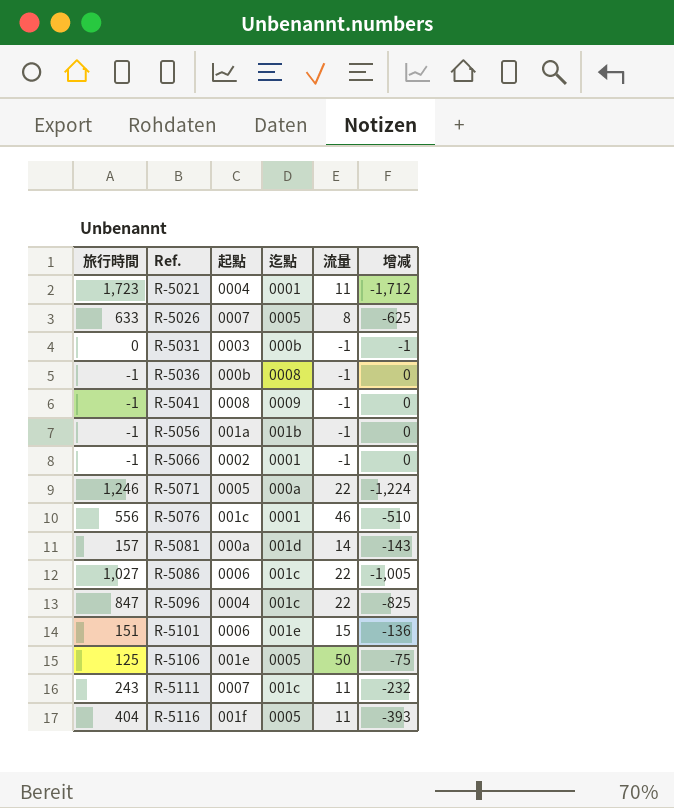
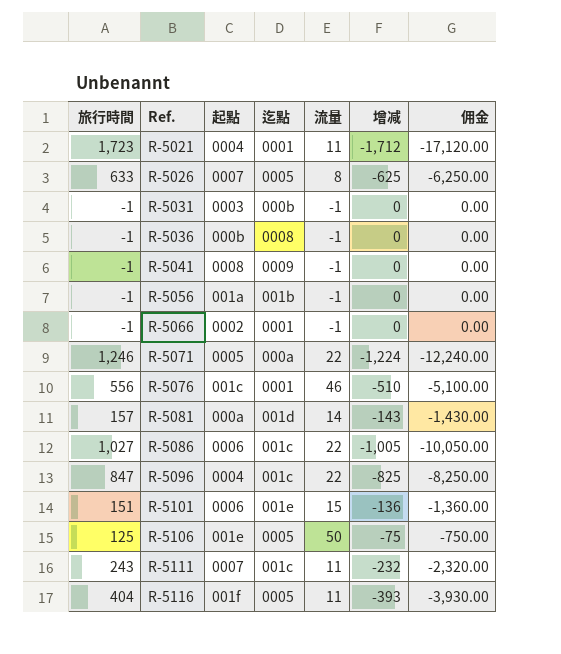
column 佣金 | formula: none -> [增减] * 10
R-5031 | 旅行時間: 0 -> -1
R-5031 | 增减: -1 -> 0

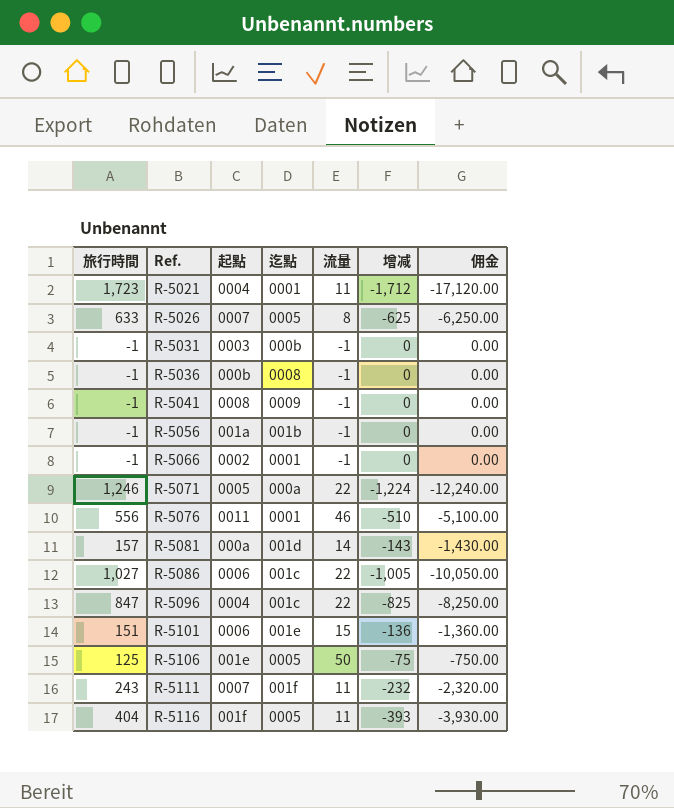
R-5076 | 起點: 001c -> 0011
R-5111 | 迄點: 001c -> 001f

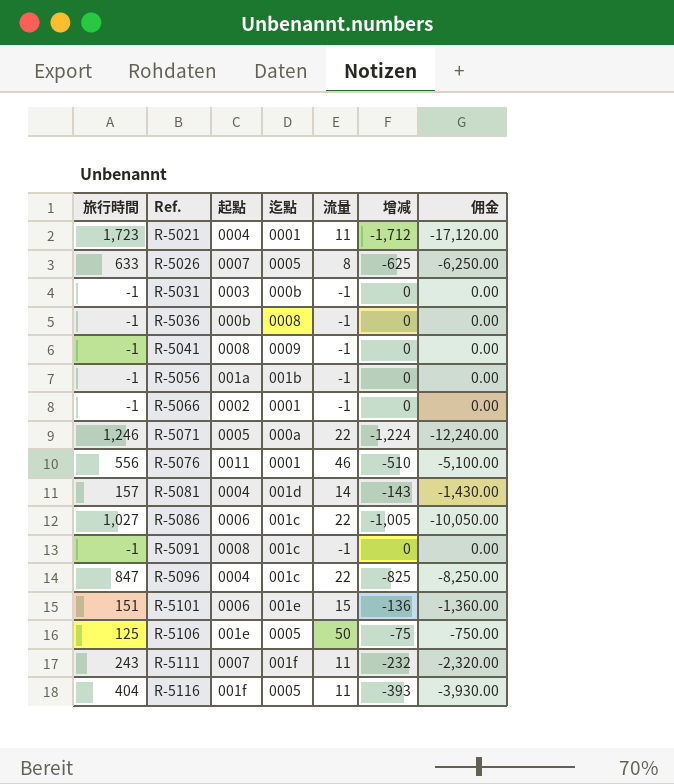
R-5081 | 起點: 000a -> 0004
row R-5091: none -> -1 | 0008 | 001c | -1 | 0 | 0.00

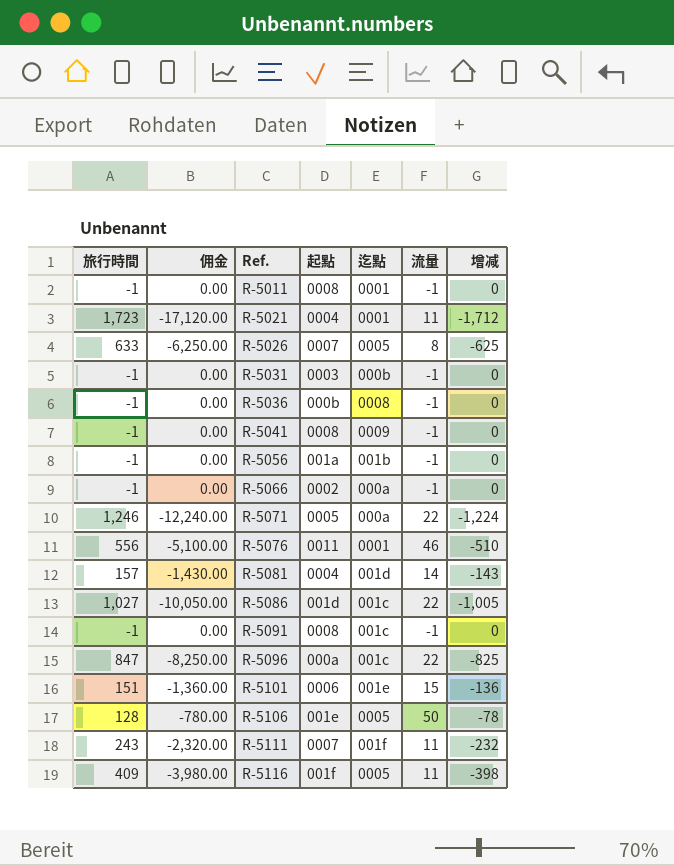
column 佣金 | position: 7 -> 2
row R-5011: none -> -1 | 0.00 | 0008 | 0001 | -1 | 0
R-5066 | 迄點: 0001 -> 000a
R-5086 | 起點: 0006 -> 001d
R-5096 | 起點: 0004 -> 000a
R-5106 | 旅行時間: 125 -> 128
R-5106 | 佣金: -750.00 -> -780.00
R-5106 | 增减: -75 -> -78
R-5116 | 旅行時間: 404 -> 409
R-5116 | 佣金: -3,930.00 -> -3,980.00
R-5116 | 增减: -393 -> -398

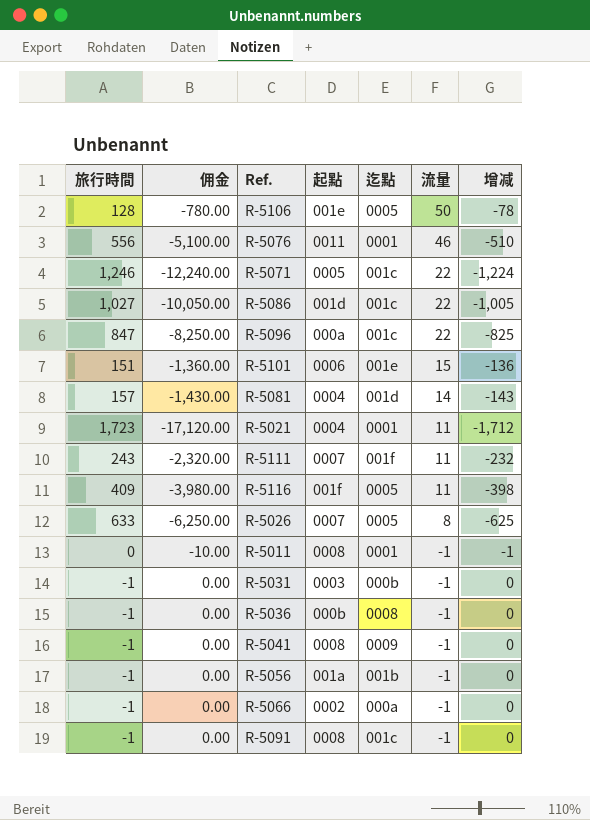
row order: Ref. ascending -> 流量 descending
R-5071 | 迄點: 000a -> 001c
R-5011 | 旅行時間: -1 -> 0
R-5011 | 佣金: 0.00 -> -10.00
R-5011 | 增减: 0 -> -1

